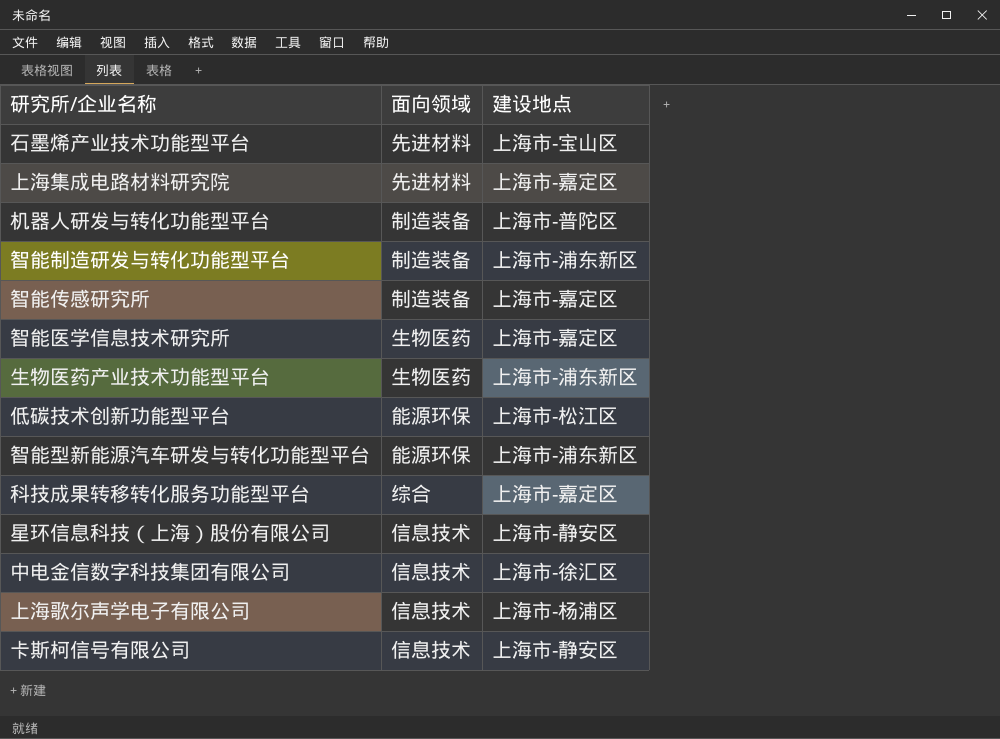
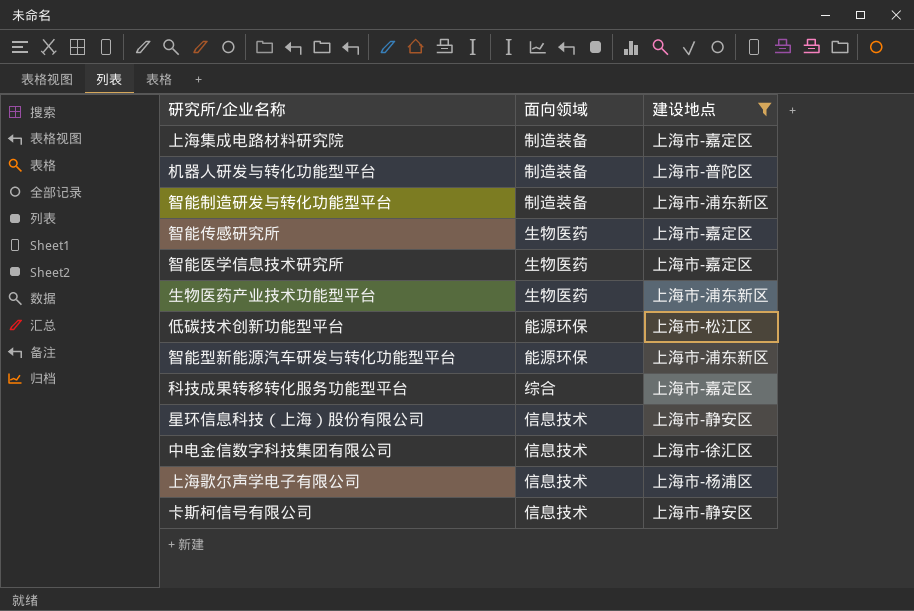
filter: none -> 建设地点 != 上海市-宝山区
上海集成电路材料研究院 | 面向领域: 先进材料 -> 制造装备
智能传感研究所 | 面向领域: 制造装备 -> 生物医药

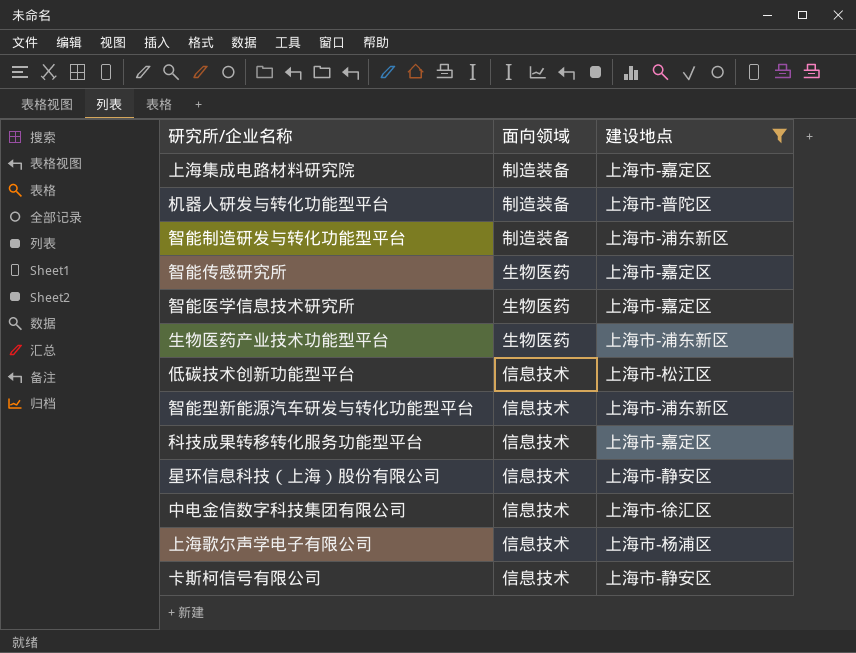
低碳技术创新功能型平台 | 面向领域: 能源环保 -> 信息技术
智能型新能源汽车研发与转化功能型平台 | 面向领域: 能源环保 -> 信息技术
科技成果转移转化服务功能型平台 | 面向领域: 综合 -> 信息技术

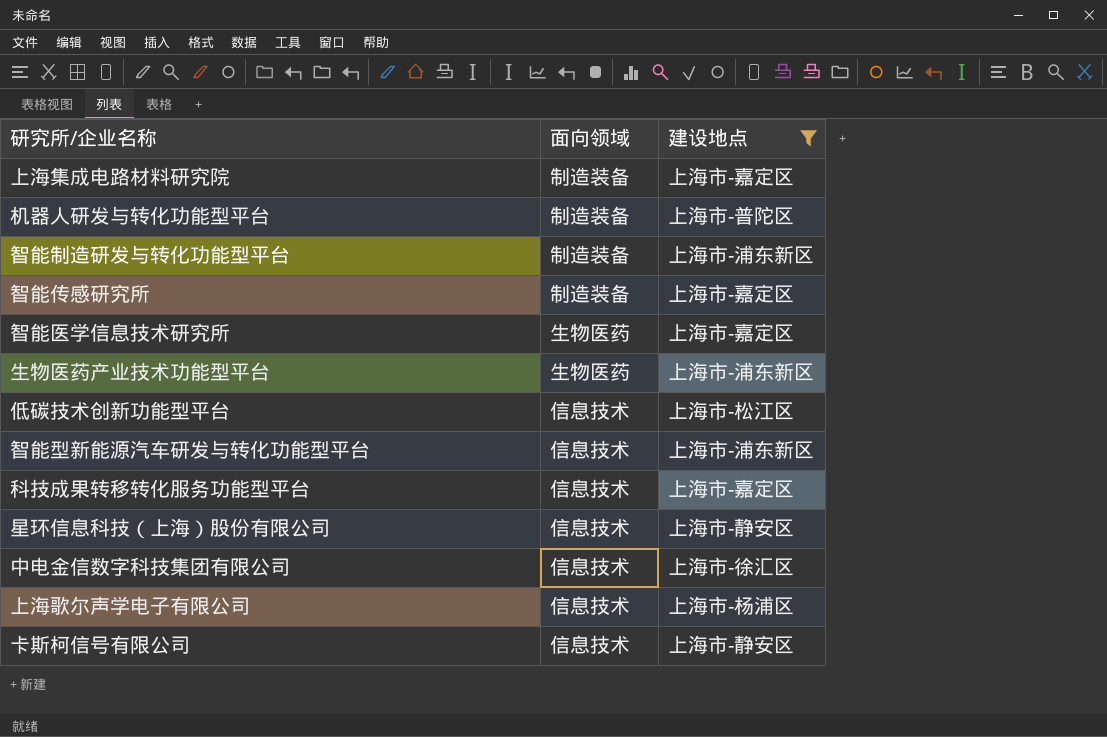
智能传感研究所 | 面向领域: 生物医药 -> 制造装备

